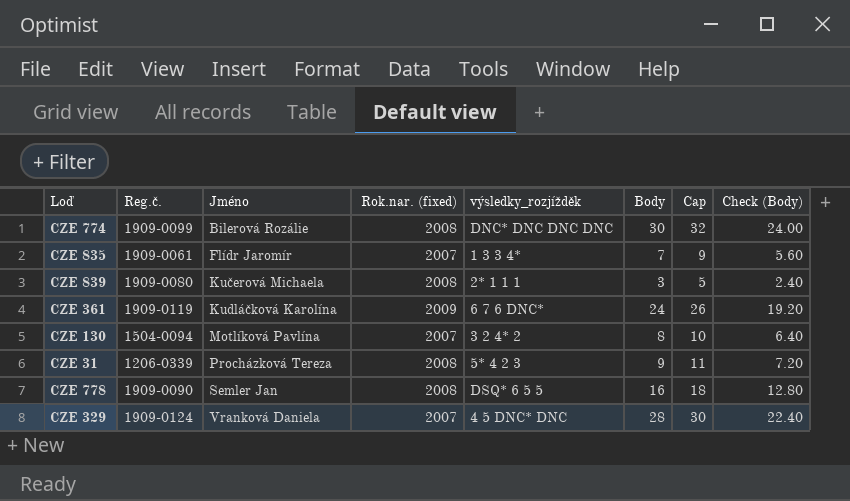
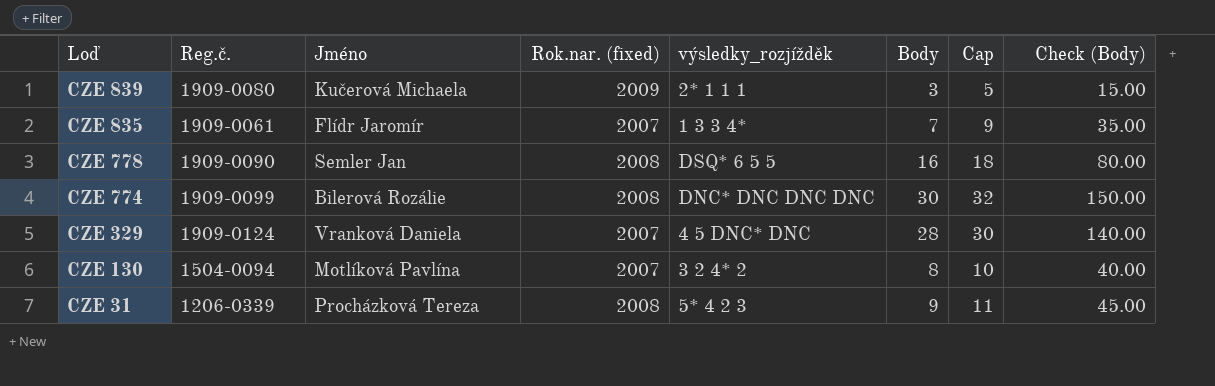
row order: Jméno ascending -> Loď descending
column Check (Body) | formula: [Body] * 0.8 -> [Body] * 5
row CZE 361: 1909-0119 | Kudláčková Karolína | 2009 | 6 7 6 DNC* | 24 | 26 | 19.20 -> none
CZE 839 | Rok.nar. (fixed): 2008 -> 2009

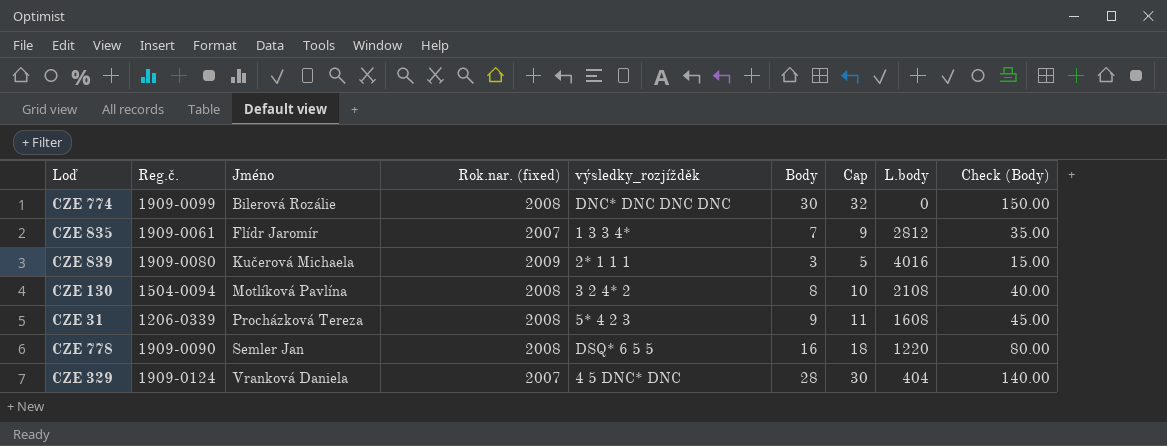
row order: Loď descending -> Jméno ascending
column L.body | position: none -> 8
CZE 130 | Rok.nar. (fixed): 2007 -> 2008

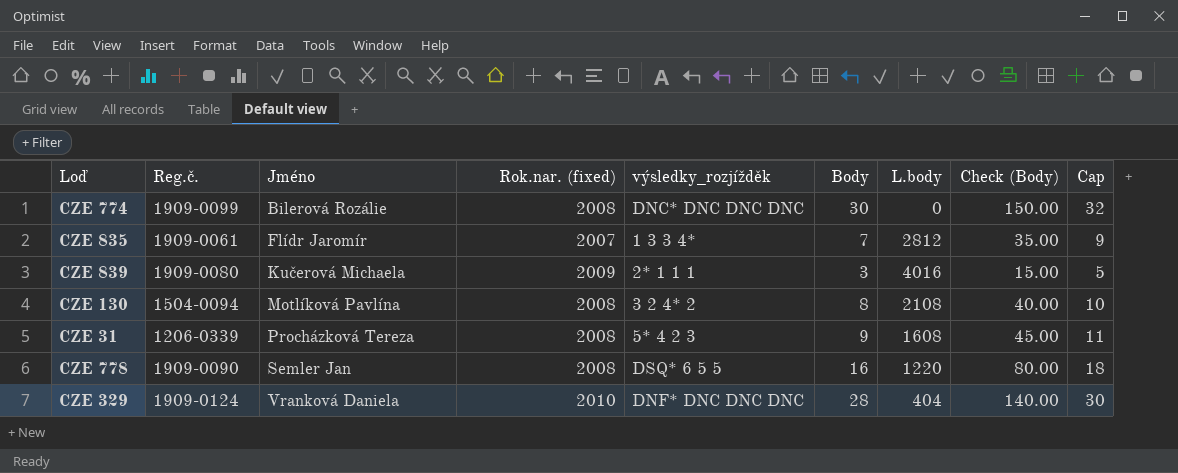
column Cap | position: 7 -> 9
CZE 329 | Rok.nar. (fixed): 2007 -> 2010
CZE 329 | výsledky_rozjížděk: 4 5 DNC* DNC -> DNF* DNC DNC DNC

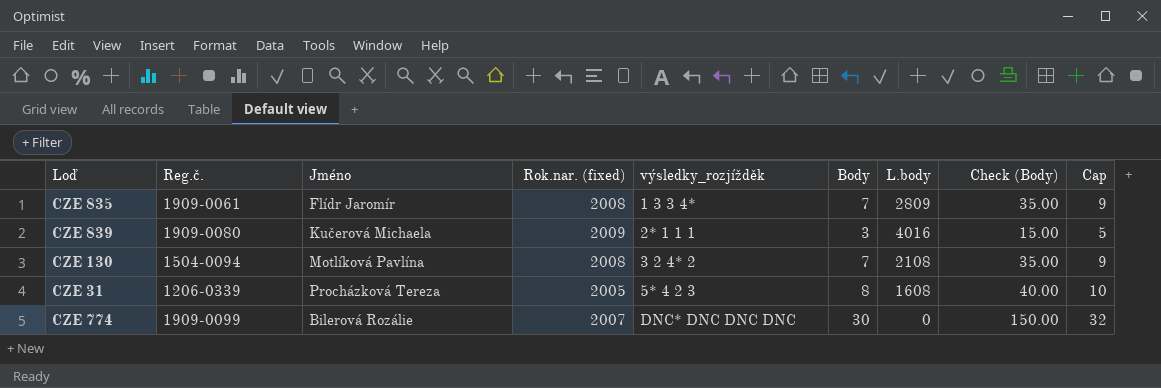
row order: Jméno ascending -> výsledky_rozjížděk ascending
row CZE 778: 1909-0090 | Semler Jan | 2008 | DSQ* 6 5 5 | 16 | 1220 | 80.00 | 18 -> none
row CZE 329: 1909-0124 | Vranková Daniela | 2010 | DNF* DNC DNC DNC | 28 | 404 | 140.00 | 30 -> none
CZE 835 | Rok.nar. (fixed): 2007 -> 2008
CZE 835 | L.body: 2812 -> 2809
CZE 130 | Body: 8 -> 7
CZE 130 | Check (Body): 40.00 -> 35.00
CZE 130 | Cap: 10 -> 9
CZE 31 | Rok.nar. (fixed): 2008 -> 2005
CZE 31 | Body: 9 -> 8
CZE 31 | Check (Body): 45.00 -> 40.00
CZE 31 | Cap: 11 -> 10
CZE 774 | Rok.nar. (fixed): 2008 -> 2007

